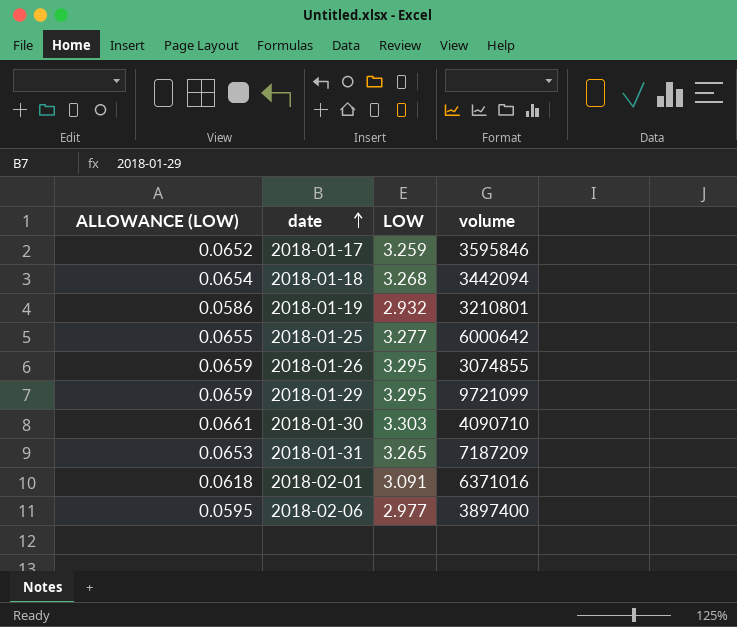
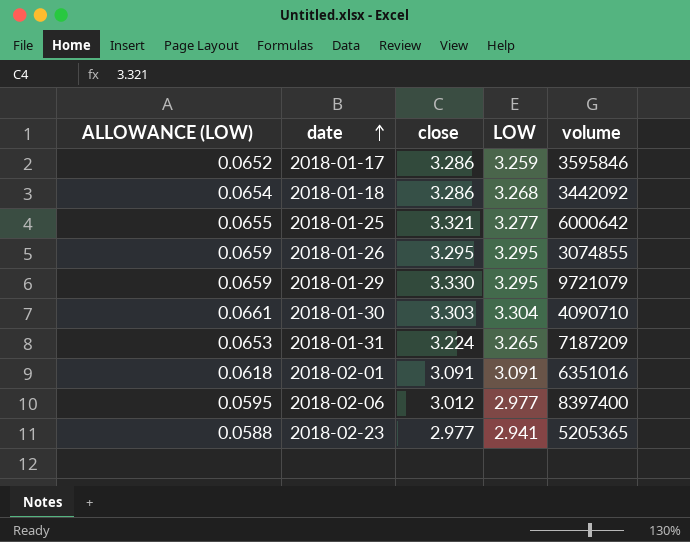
column close | position: none -> 3
row 2018-01-19: 0.0586 | 2.932 | 3210801 -> none
2018-01-18 | volume: 3442094 -> 3442092
2018-01-29 | volume: 9721099 -> 9721079
2018-01-30 | LOW: 3.303 -> 3.304
2018-02-01 | volume: 6371016 -> 6351016
2018-02-06 | volume: 3897400 -> 8397400
row 2018-02-23: none -> 0.0588 | 2.977 | 2.941 | 5205365

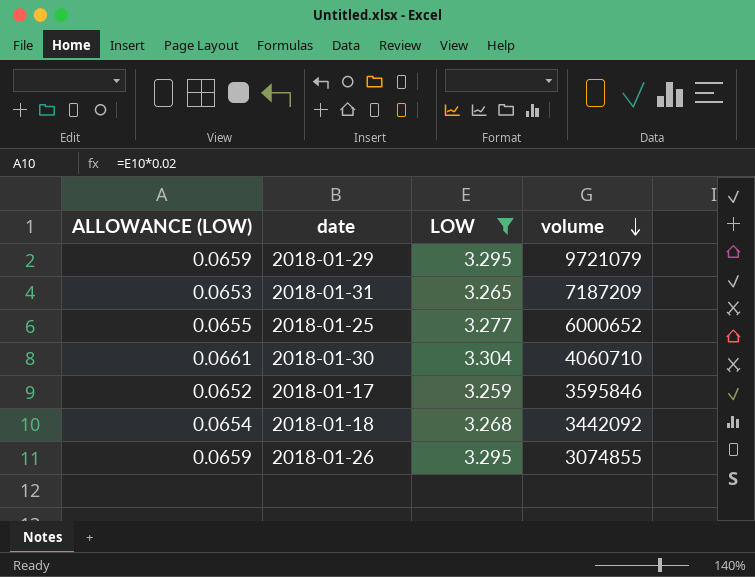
filter: none -> LOW >= 3.259
row order: date ascending -> volume descending
column close | position: 3 -> none
2018-01-25 | volume: 6000642 -> 6000652
2018-01-30 | volume: 4090710 -> 4060710

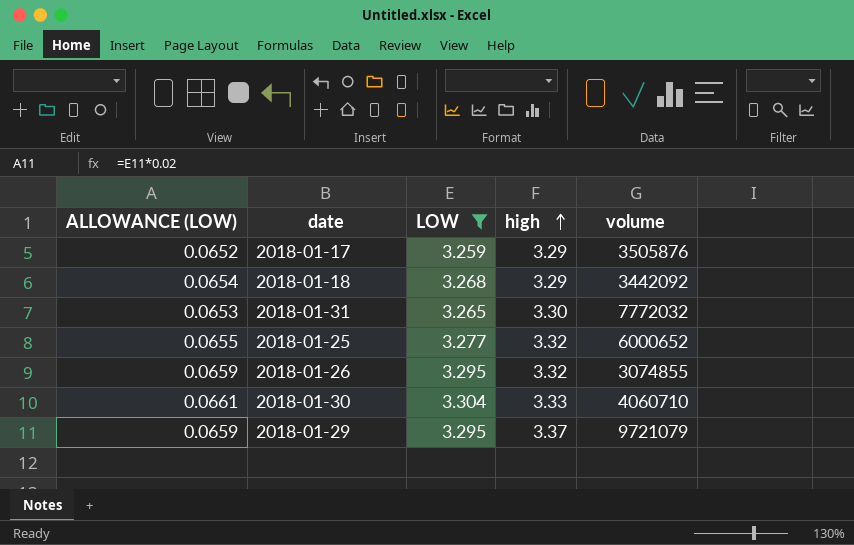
row order: volume descending -> high ascending
column high | position: none -> 4
2018-01-17 | volume: 3595846 -> 3505876
2018-01-31 | volume: 7187209 -> 7772032

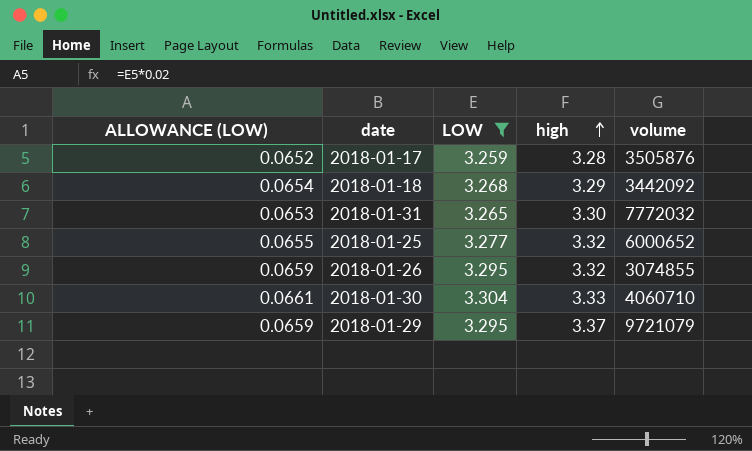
2018-01-17 | high: 3.29 -> 3.28

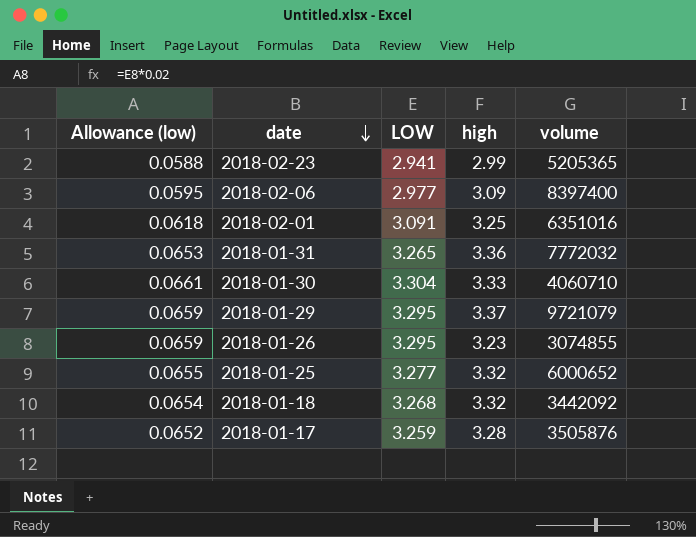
filter: LOW >= 3.259 -> none
row order: high ascending -> date descending
column name: ALLOWANCE (LOW) -> Allowance (low)
2018-01-31 | high: 3.30 -> 3.36
2018-01-26 | high: 3.32 -> 3.23
2018-01-18 | high: 3.29 -> 3.32

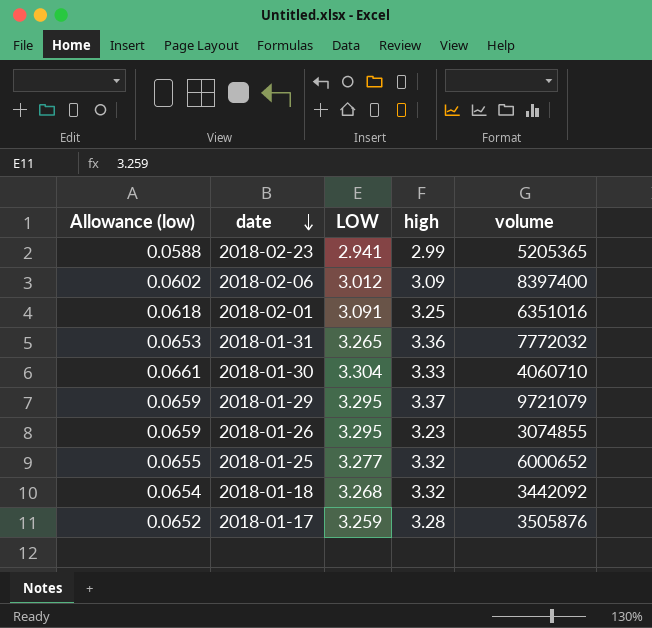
2018-02-06 | Allowance (low): 0.0595 -> 0.0602
2018-02-06 | LOW: 2.977 -> 3.012

